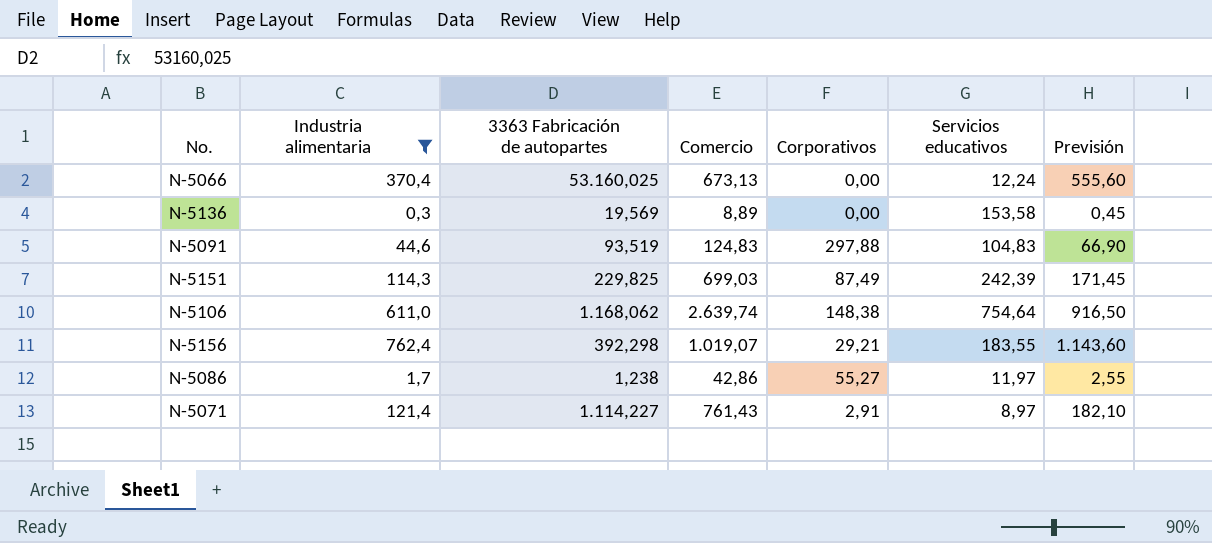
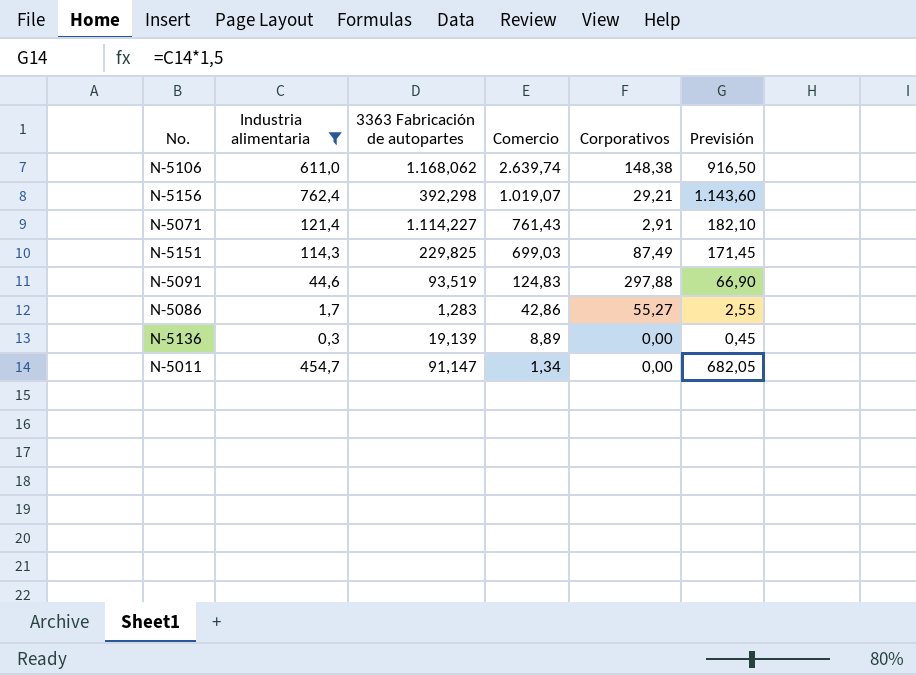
row order: none -> Comercio descending
column Servicios educativos | position: 6 -> none
row N-5066: 370,4 | 53.160,025 | 673,13 | 0,00 | 12,24 | 555,60 -> none
N-5086 | 3363 Fabricación de autopartes: 1,238 -> 1,283
N-5136 | 3363 Fabricación de autopartes: 19,569 -> 19,139
row N-5011: none -> 454,7 | 91,147 | 1,34 | 0,00 | 682,05

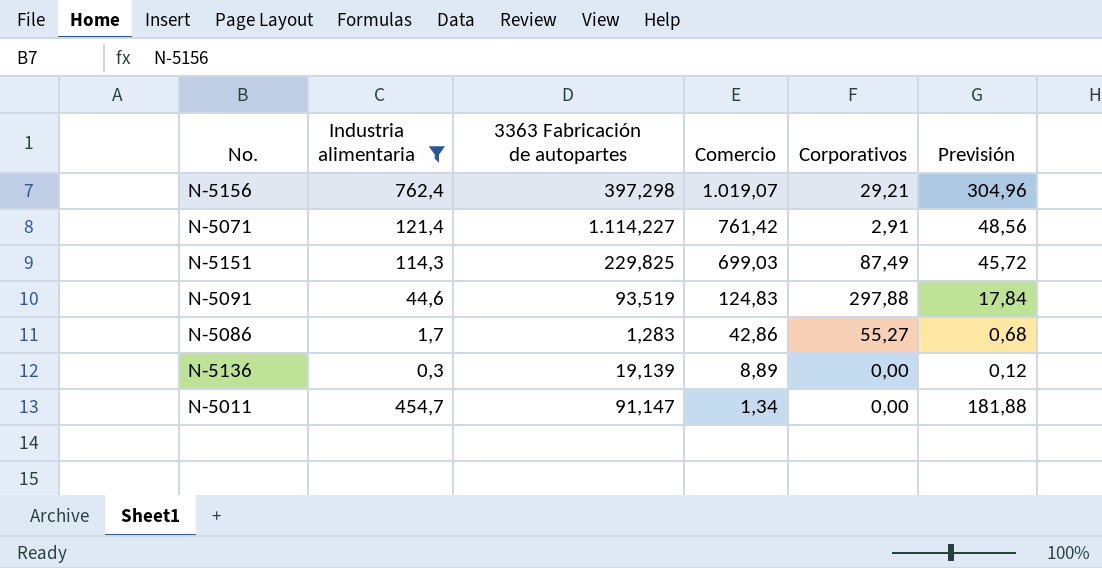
column Previsión | formula: [Industria alimentaria] * 1,5 -> [Industria alimentaria] * 0,4
row N-5106: 611,0 | 1.168,062 | 2.639,74 | 148,38 | 916,50 -> none
N-5156 | 3363 Fabricación de autopartes: 392,298 -> 397,298
N-5071 | Comercio: 761,43 -> 761,42

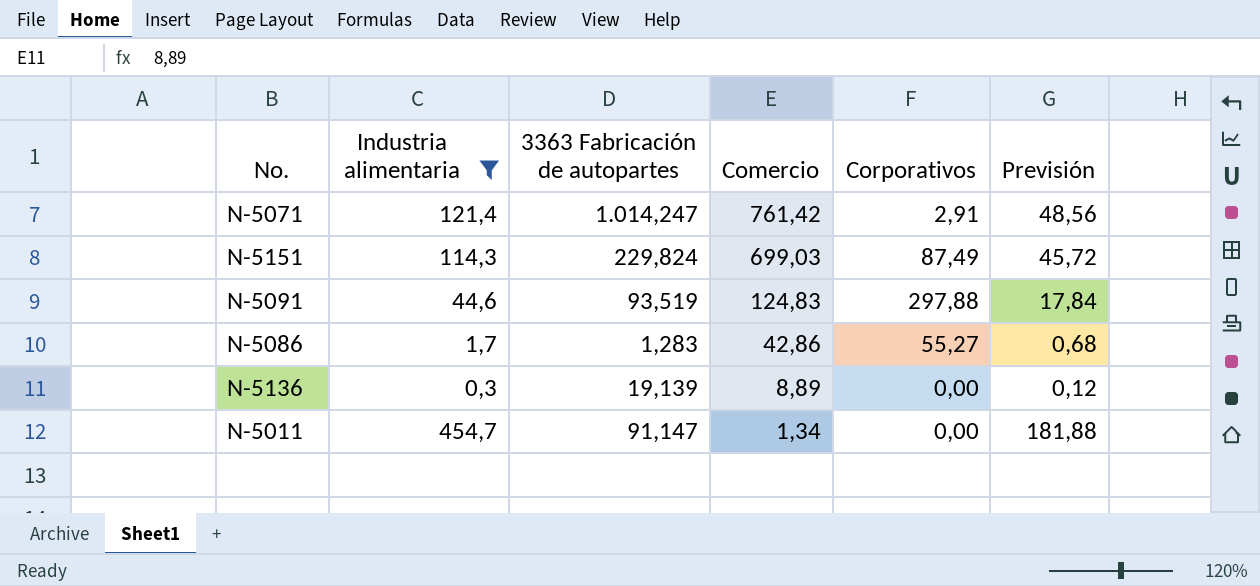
row N-5156: 762,4 | 397,298 | 1.019,07 | 29,21 | 304,96 -> none
N-5071 | 3363 Fabricación de autopartes: 1.114,227 -> 1.014,247
N-5151 | 3363 Fabricación de autopartes: 229,825 -> 229,824

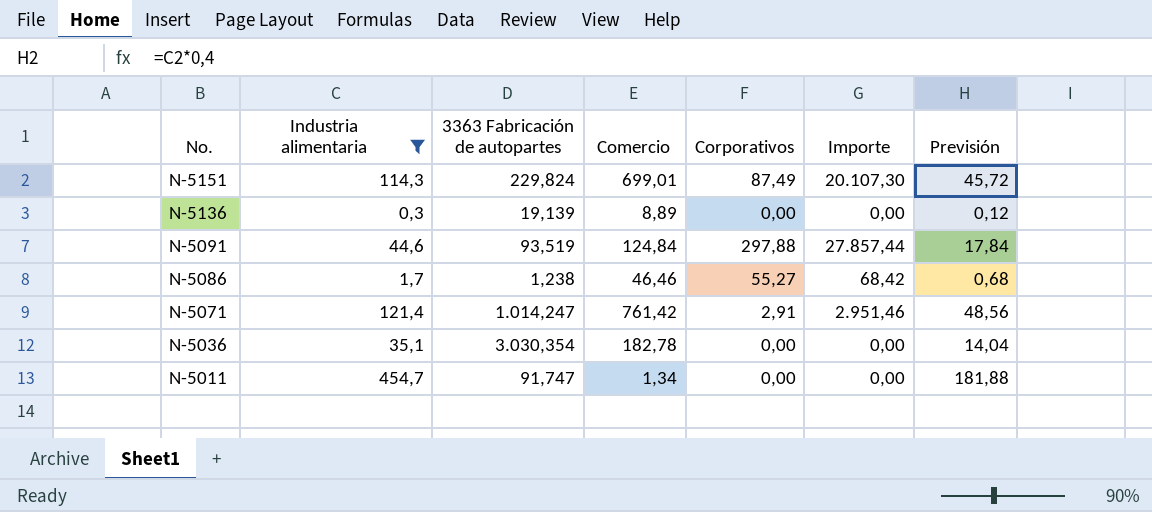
row order: Comercio descending -> No. descending
column Importe | formula: none -> [3363 Fabricación de autopartes] * [Corporativos]
N-5151 | Comercio: 699,03 -> 699,01
N-5091 | Comercio: 124,83 -> 124,84
N-5086 | 3363 Fabricación de autopartes: 1,283 -> 1,238
N-5086 | Comercio: 42,86 -> 46,46
row N-5036: none -> 35,1 | 3.030,354 | 182,78 | 0,00 | 0,00 | 14,04
N-5011 | 3363 Fabricación de autopartes: 91,147 -> 91,747

